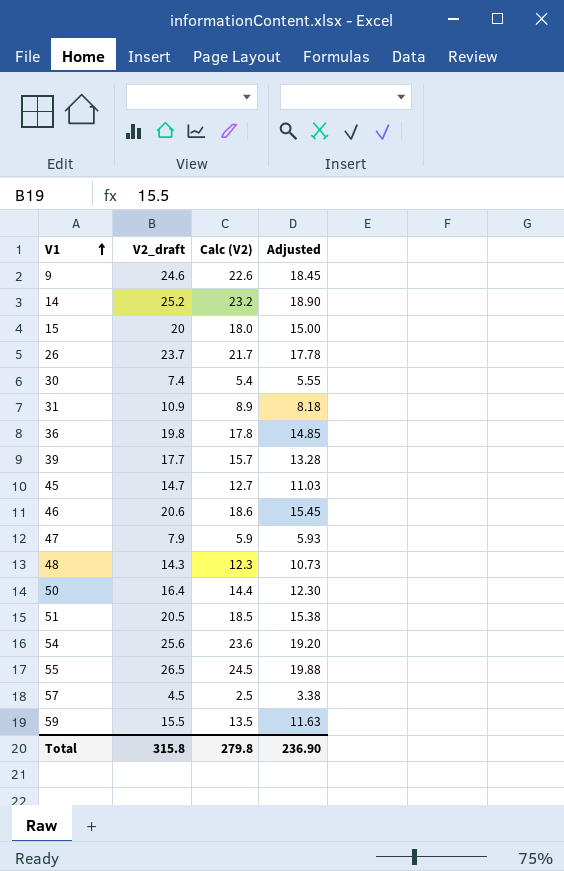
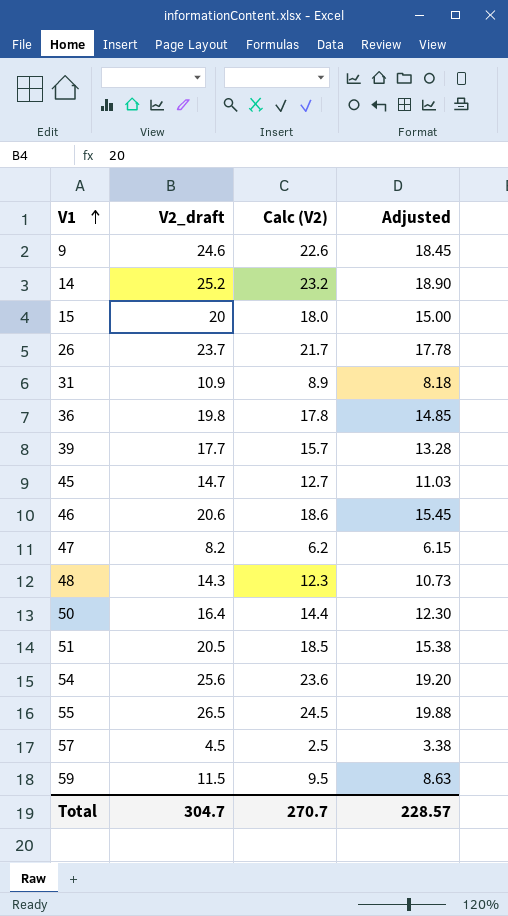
row 30: 7.4 | 5.4 | 5.55 -> none
47 | V2_draft: 7.9 -> 8.2
47 | Calc (V2): 5.9 -> 6.2
47 | Adjusted: 5.93 -> 6.15
59 | V2_draft: 15.5 -> 11.5
59 | Calc (V2): 13.5 -> 9.5
59 | Adjusted: 11.63 -> 8.63
Total | V2_draft: 315.8 -> 304.7
Total | Calc (V2): 279.8 -> 270.7
Total | Adjusted: 236.90 -> 228.57

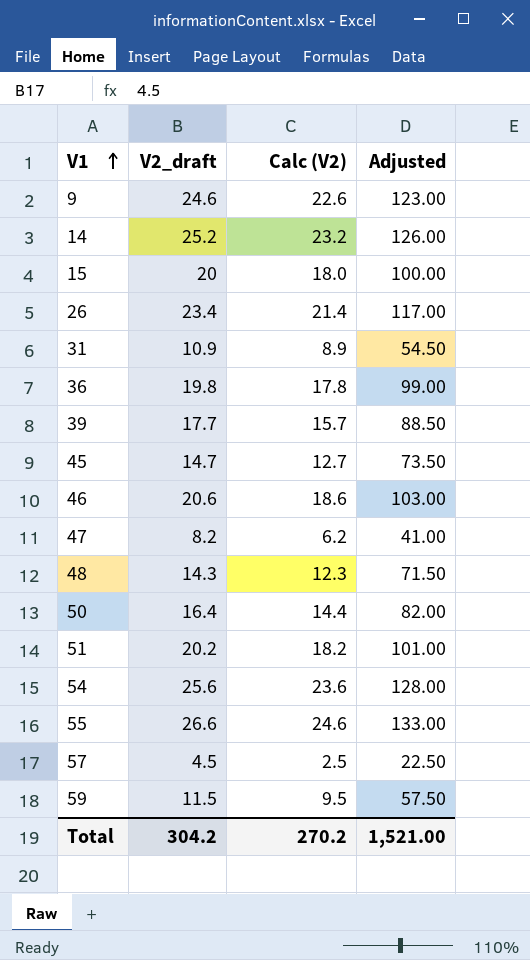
column Adjusted | formula: [V2_draft] * 0.75 -> [V2_draft] * 5
26 | V2_draft: 23.7 -> 23.4
26 | Calc (V2): 21.7 -> 21.4
51 | V2_draft: 20.5 -> 20.2
51 | Calc (V2): 18.5 -> 18.2
55 | V2_draft: 26.5 -> 26.6
55 | Calc (V2): 24.5 -> 24.6
Total | V2_draft: 304.7 -> 304.2
Total | Calc (V2): 270.7 -> 270.2
Total | Adjusted: 228.57 -> 1,521.00

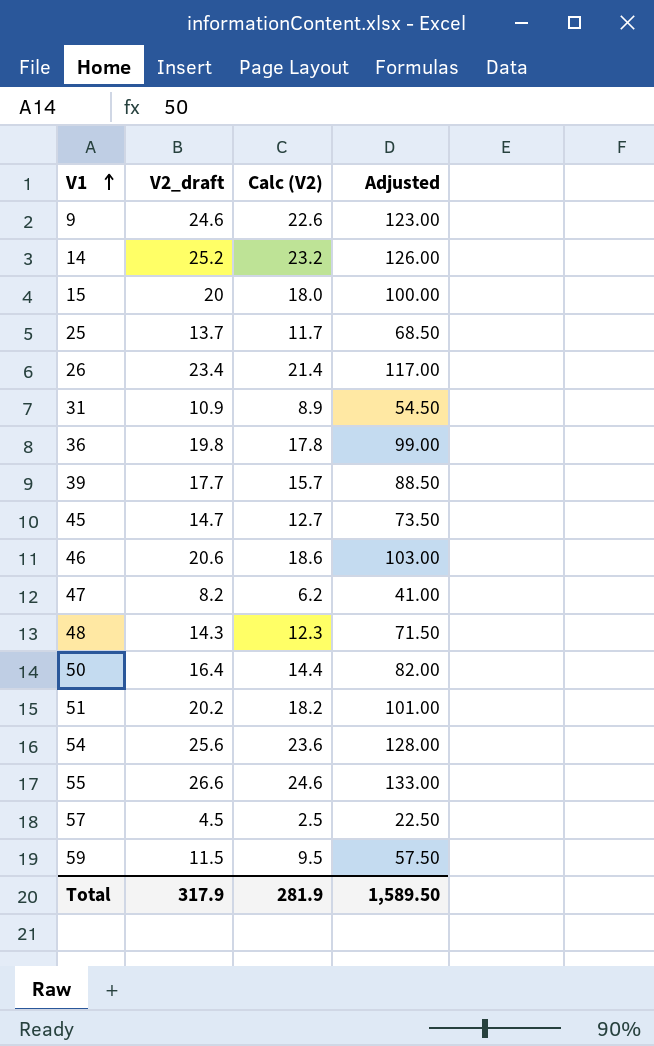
row 25: none -> 13.7 | 11.7 | 68.50
Total | V2_draft: 304.2 -> 317.9
Total | Calc (V2): 270.2 -> 281.9
Total | Adjusted: 1,521.00 -> 1,589.50

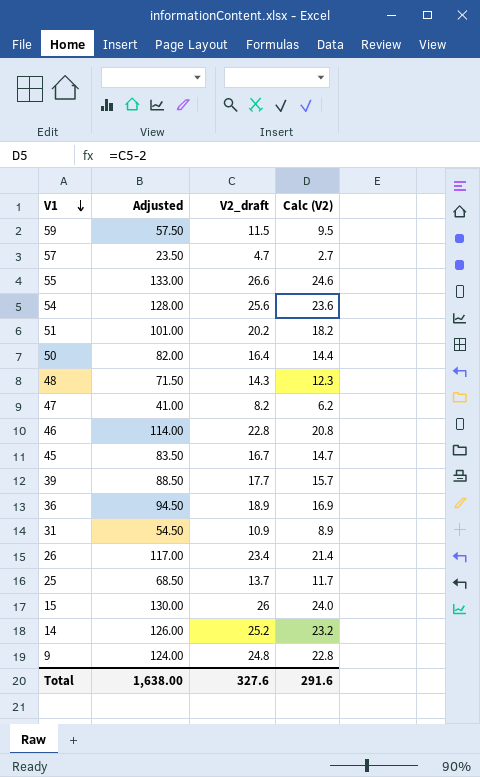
row order: V1 ascending -> V1 descending
column Adjusted | position: 4 -> 2
57 | Adjusted: 22.50 -> 23.50
57 | V2_draft: 4.5 -> 4.7
57 | Calc (V2): 2.5 -> 2.7
46 | Adjusted: 103.00 -> 114.00
46 | V2_draft: 20.6 -> 22.8
46 | Calc (V2): 18.6 -> 20.8
45 | Adjusted: 73.50 -> 83.50
45 | V2_draft: 14.7 -> 16.7
45 | Calc (V2): 12.7 -> 14.7
36 | Adjusted: 99.00 -> 94.50
36 | V2_draft: 19.8 -> 18.9
36 | Calc (V2): 17.8 -> 16.9
15 | Adjusted: 100.00 -> 130.00
15 | V2_draft: 20 -> 26
15 | Calc (V2): 18.0 -> 24.0
9 | Adjusted: 123.00 -> 124.00
9 | V2_draft: 24.6 -> 24.8
9 | Calc (V2): 22.6 -> 22.8
Total | Adjusted: 1,589.50 -> 1,638.00
Total | V2_draft: 317.9 -> 327.6
Total | Calc (V2): 281.9 -> 291.6

